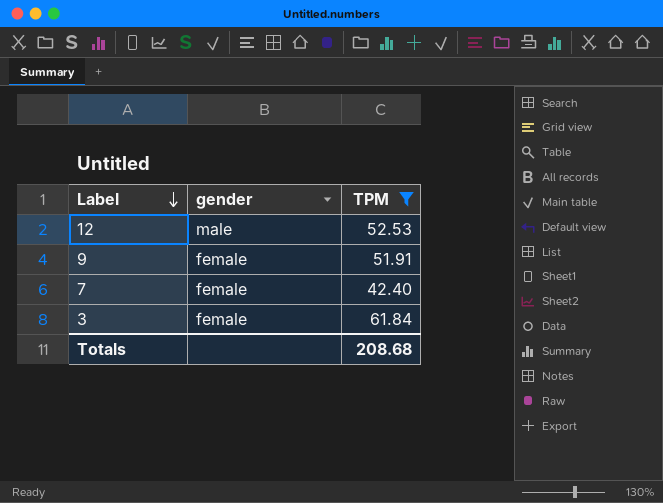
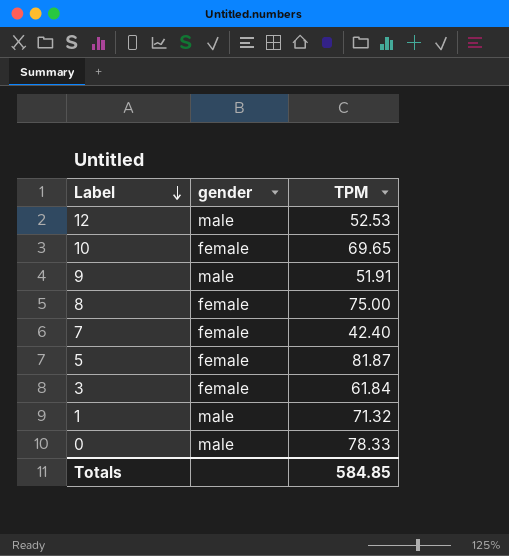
filter: TPM <= 61.84 -> none
9 | gender: female -> male
Totals | TPM: 208.68 -> 584.85

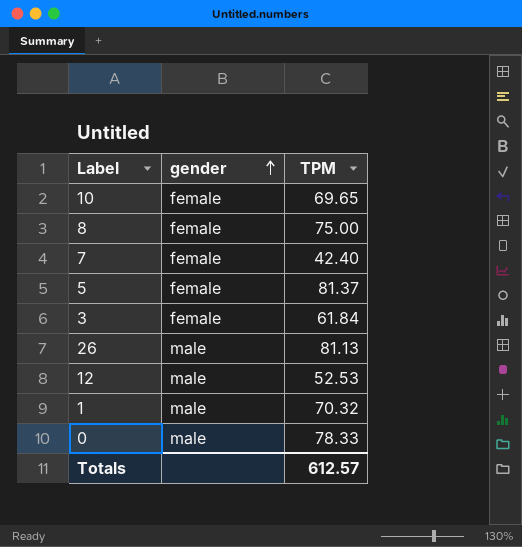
row order: Label descending -> gender ascending
row 9: male | 51.91 -> none
5 | TPM: 81.87 -> 81.37
row 26: none -> male | 81.13
1 | TPM: 71.32 -> 70.32
Totals | TPM: 584.85 -> 612.57

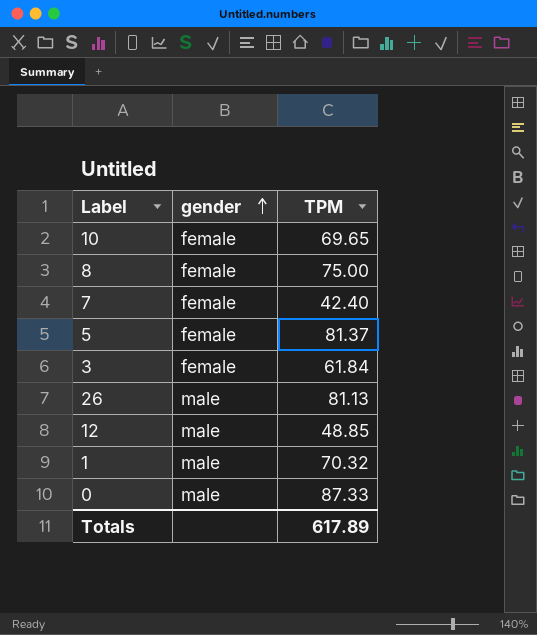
12 | TPM: 52.53 -> 48.85
0 | TPM: 78.33 -> 87.33
Totals | TPM: 612.57 -> 617.89

